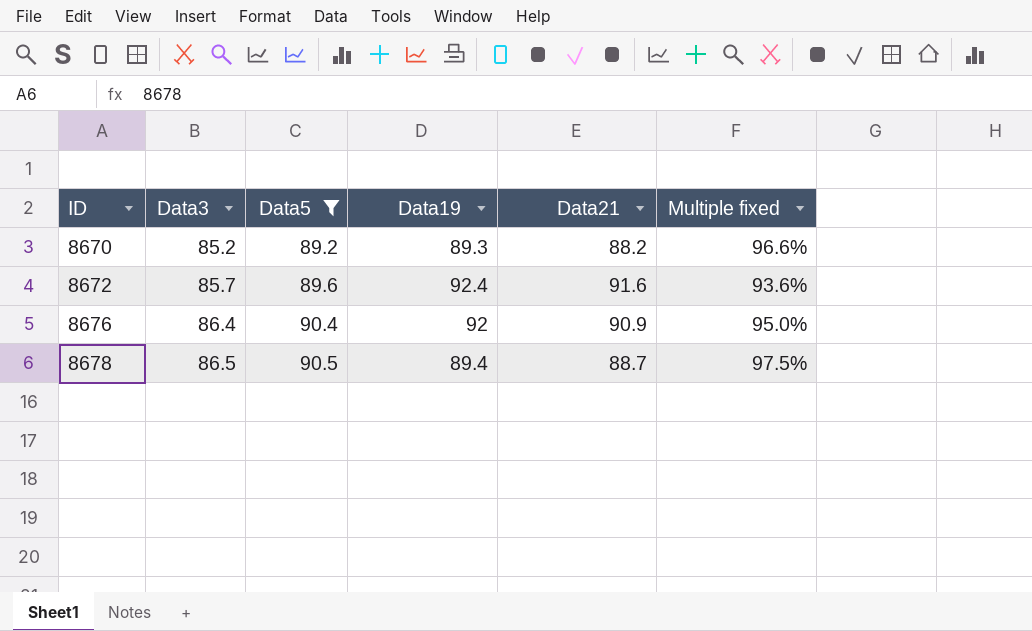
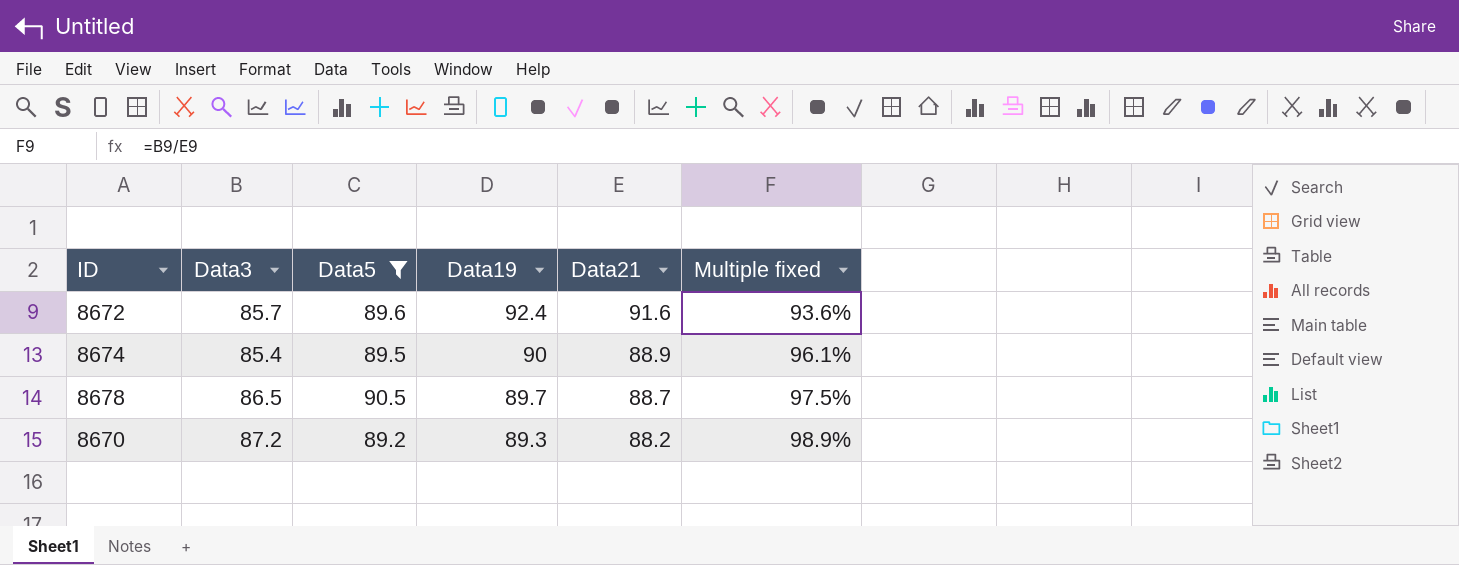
row order: ID ascending -> Data19 descending
row 8676: 86.4 | 90.4 | 92 | 90.9 | 95.0% -> none
row 8674: none -> 85.4 | 89.5 | 90 | 88.9 | 96.1%
8678 | Data19: 89.4 -> 89.7
8670 | Data3: 85.2 -> 87.2
8670 | Multiple fixed: 96.6% -> 98.9%

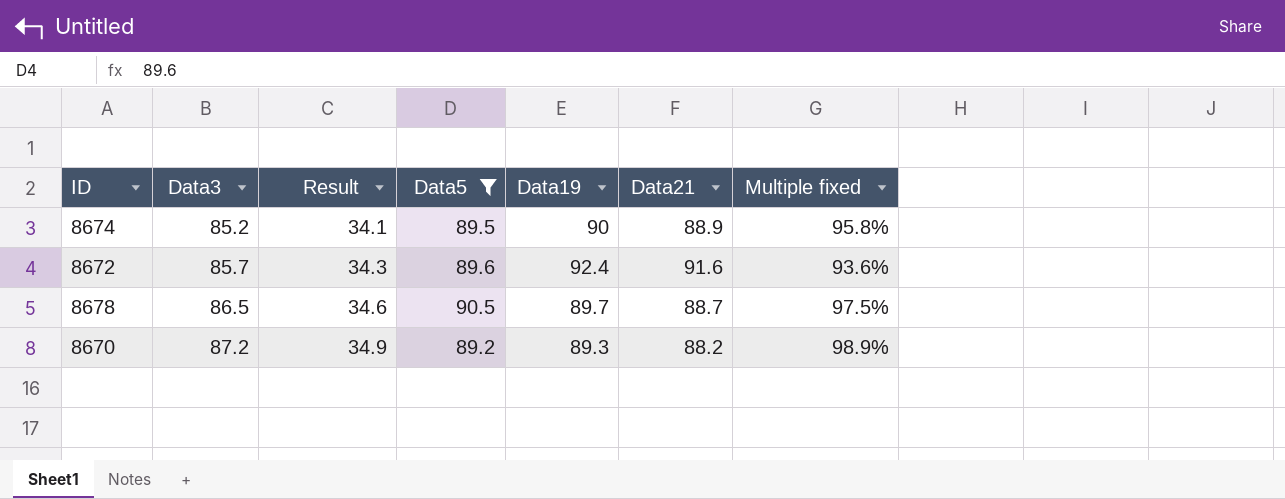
row order: Data19 descending -> Data3 ascending
column Result | formula: none -> [Data3] * 0.4
8674 | Data3: 85.4 -> 85.2
8674 | Multiple fixed: 96.1% -> 95.8%

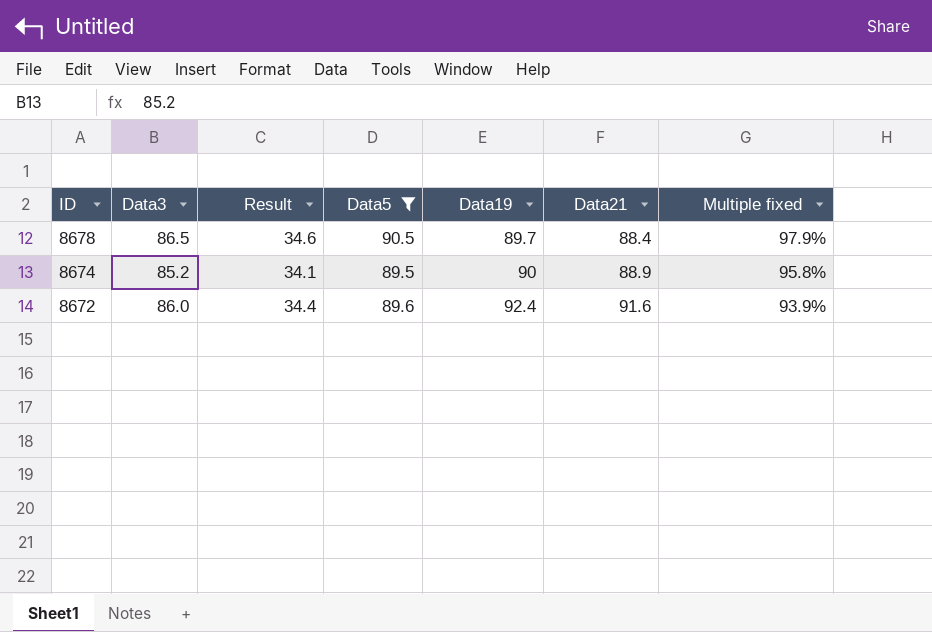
row order: Data3 ascending -> ID descending
row 8670: 87.2 | 34.9 | 89.2 | 89.3 | 88.2 | 98.9% -> none
8678 | Data21: 88.7 -> 88.4
8678 | Multiple fixed: 97.5% -> 97.9%
8672 | Data3: 85.7 -> 86.0
8672 | Result: 34.3 -> 34.4
8672 | Multiple fixed: 93.6% -> 93.9%

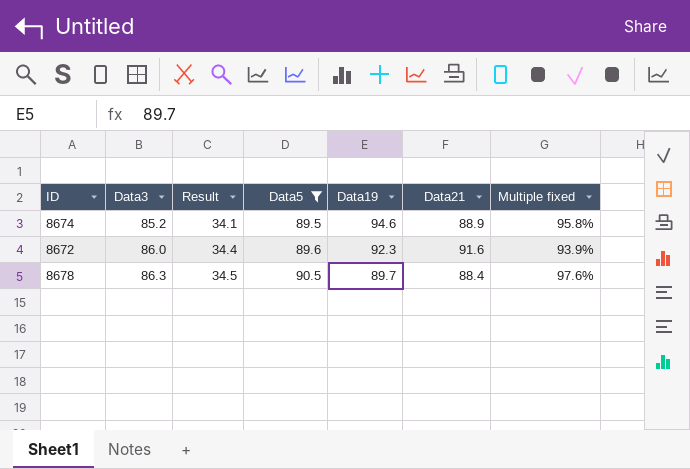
row order: ID descending -> Data3 ascending
8674 | Data19: 90 -> 94.6
8672 | Data19: 92.4 -> 92.3
8678 | Data3: 86.5 -> 86.3
8678 | Result: 34.6 -> 34.5
8678 | Multiple fixed: 97.9% -> 97.6%

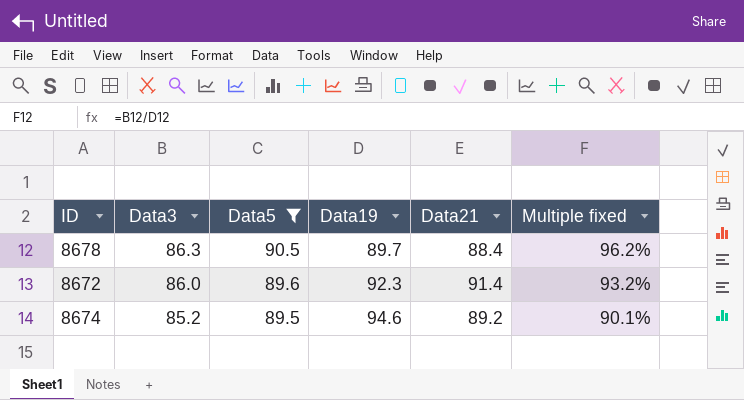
row order: Data3 ascending -> Data3 descending
column Result | formula: [Data3] * 0.4 -> none
column Multiple fixed | formula: [Data3] / [Data21] -> [Data3] / [Data19]
8672 | Data21: 91.6 -> 91.4
8674 | Data21: 88.9 -> 89.2

